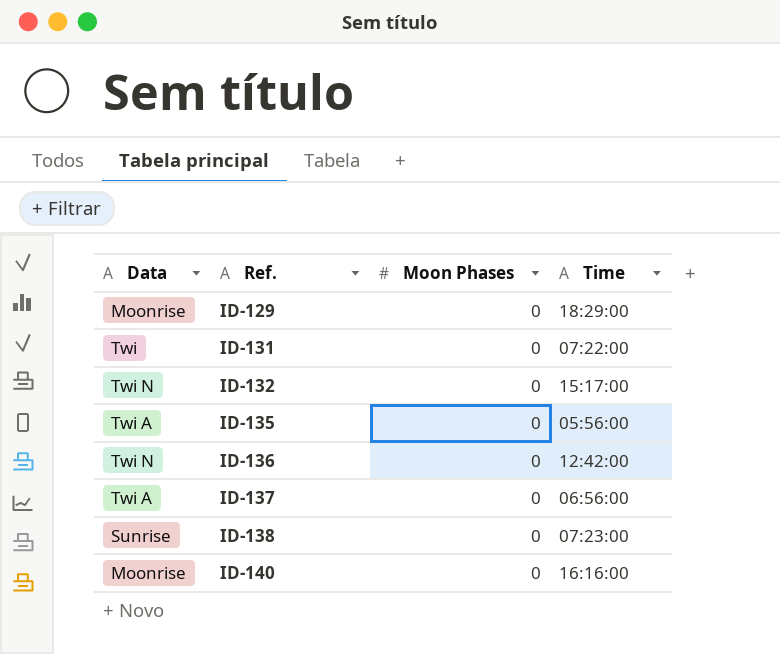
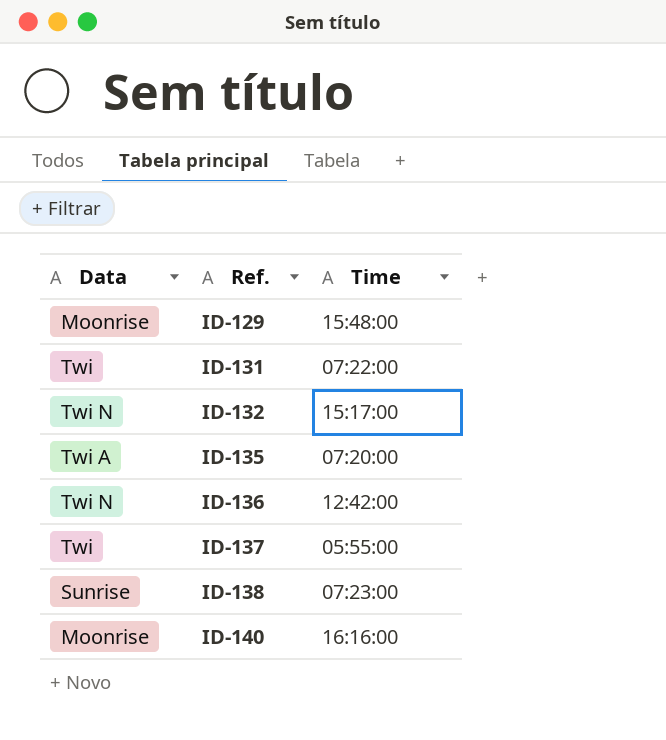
column Moon Phases | position: 3 -> none
ID-129 | Time: 18:29:00 -> 15:48:00
ID-135 | Time: 05:56:00 -> 07:20:00
ID-137 | Data: Twi A -> Twi
ID-137 | Time: 06:56:00 -> 05:55:00

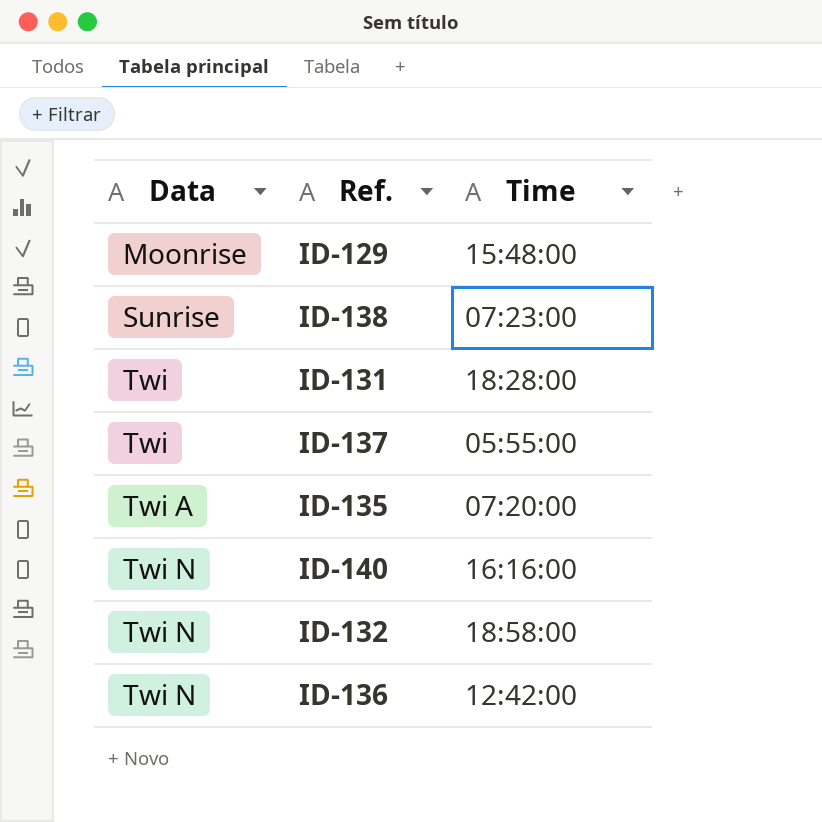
row order: Ref. ascending -> Data ascending
ID-131 | Time: 07:22:00 -> 18:28:00
ID-140 | Data: Moonrise -> Twi N
ID-132 | Time: 15:17:00 -> 18:58:00

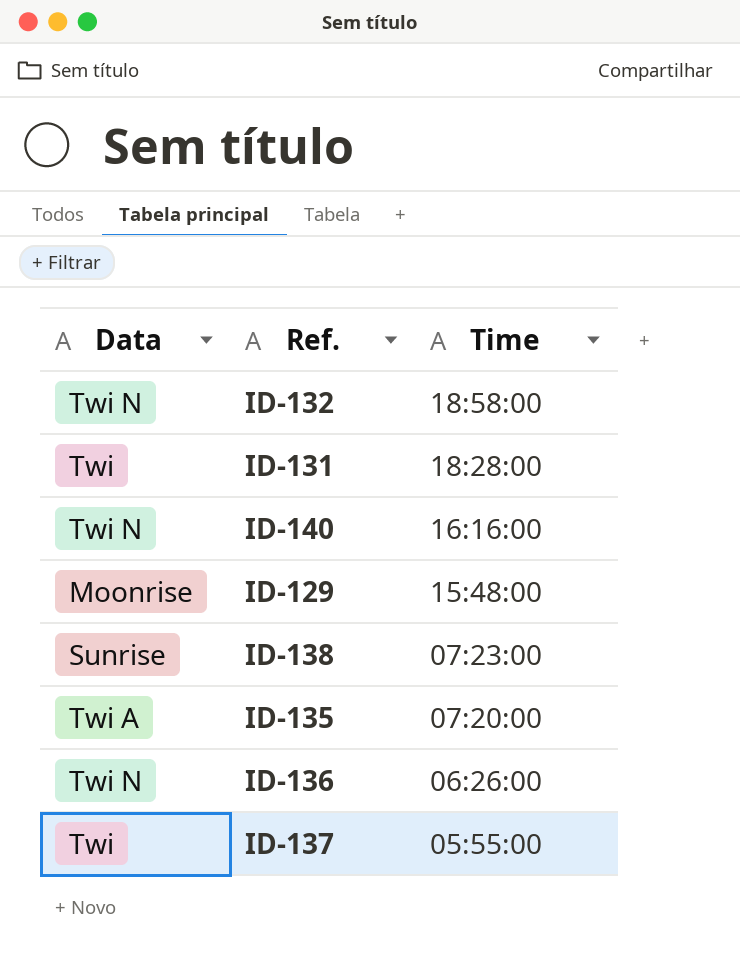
row order: Data ascending -> Time descending
ID-136 | Time: 12:42:00 -> 06:26:00

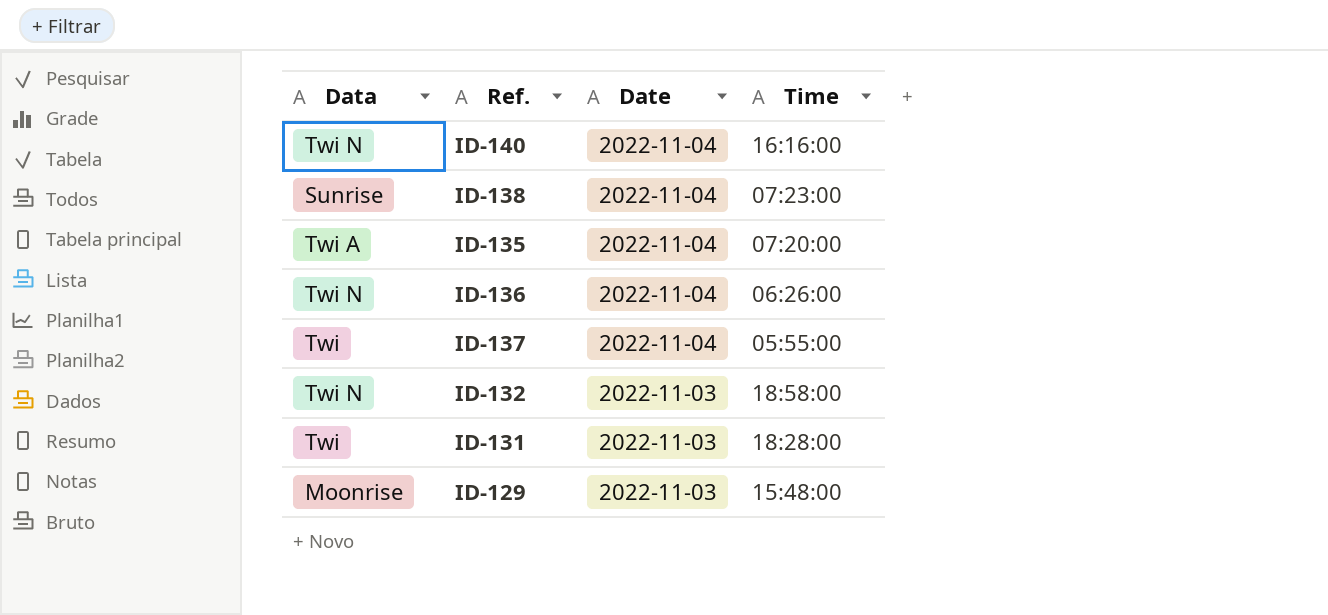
row order: Time descending -> Date descending
column Date | position: none -> 3

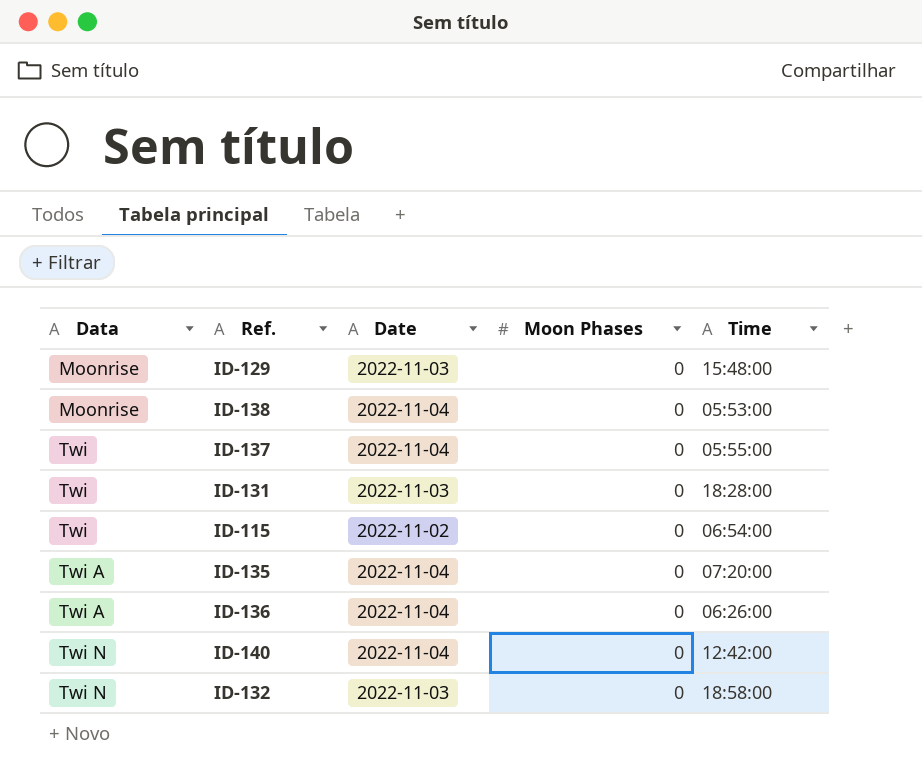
row order: Date descending -> Data ascending
column Moon Phases | position: none -> 4
ID-138 | Data: Sunrise -> Moonrise
ID-138 | Time: 07:23:00 -> 05:53:00
row ID-115: none -> Twi | 2022-11-02 | 0 | 06:54:00
ID-136 | Data: Twi N -> Twi A
ID-140 | Time: 16:16:00 -> 12:42:00

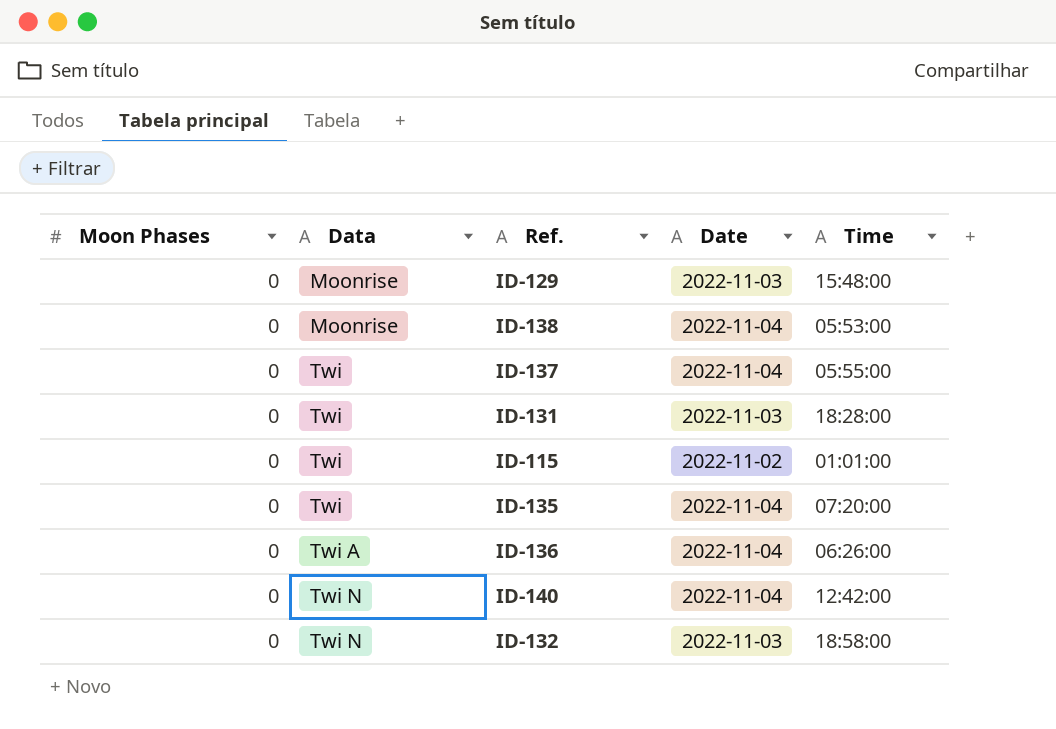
column Moon Phases | position: 4 -> 1
ID-115 | Time: 06:54:00 -> 01:01:00
ID-135 | Data: Twi A -> Twi

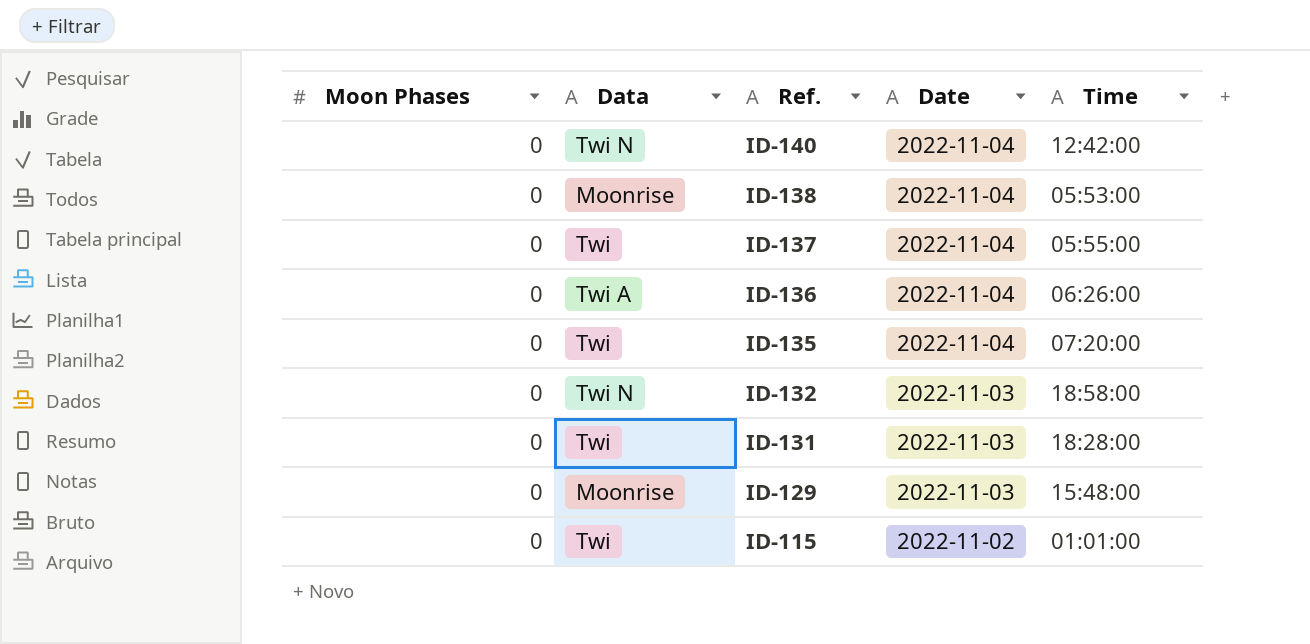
row order: Data ascending -> Ref. descending

